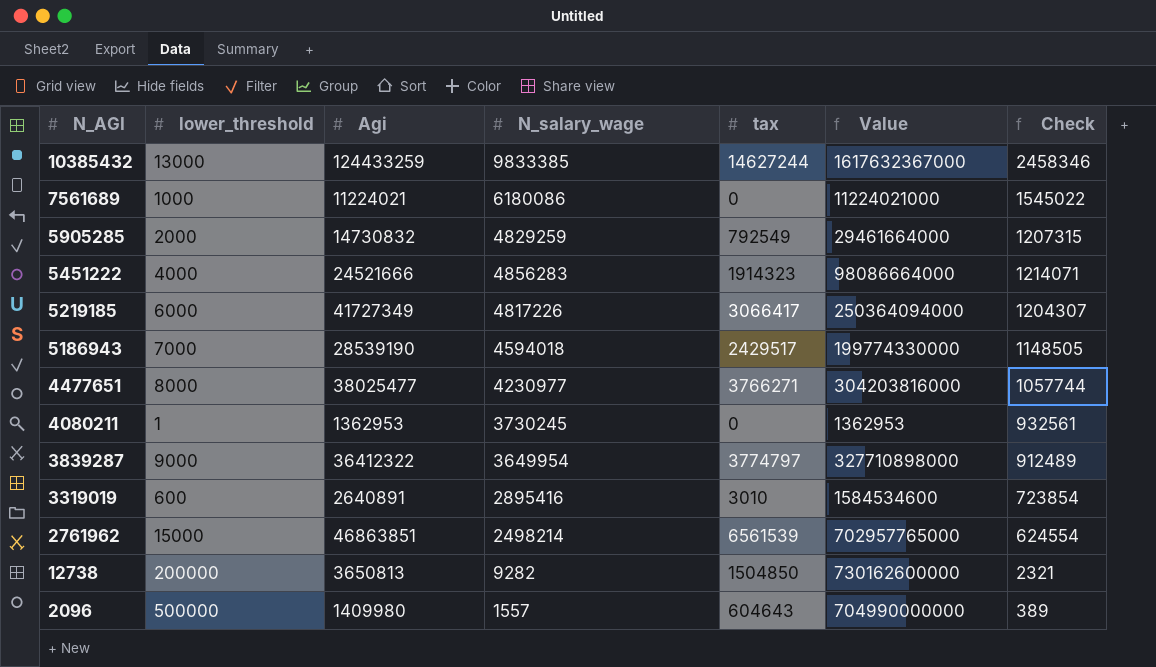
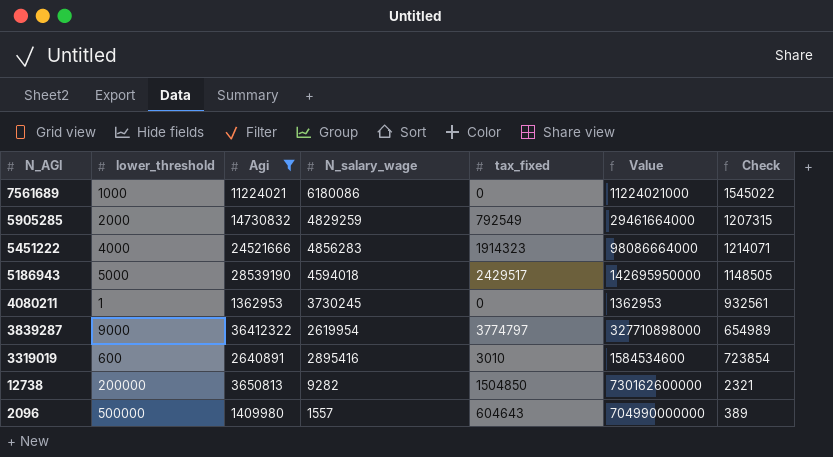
filter: none -> Agi <= 36412322
column name: tax -> tax_fixed
5186943 | lower_threshold: 7000 -> 5000
5186943 | Value: 199774330000 -> 142695950000
3839287 | N_salary_wage: 3649954 -> 2619954
3839287 | Check: 912489 -> 654989

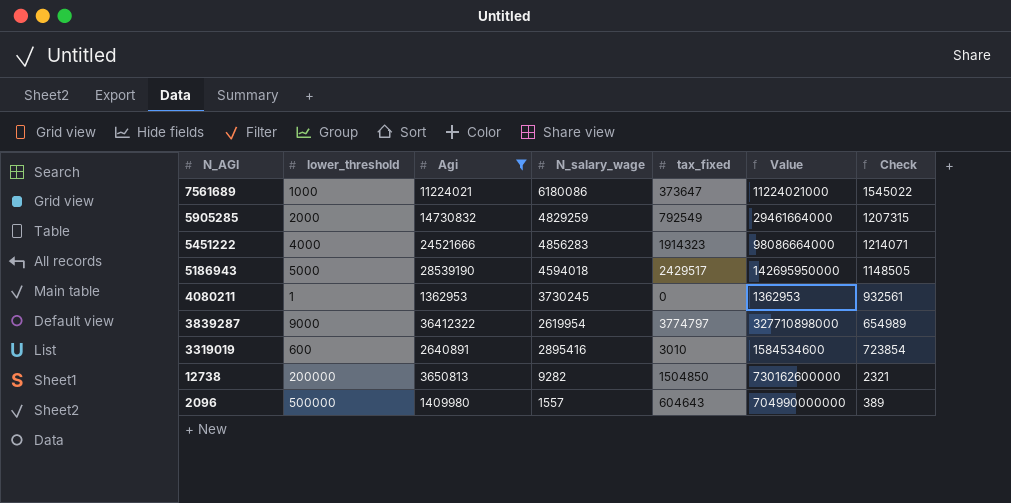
7561689 | tax_fixed: 0 -> 373647

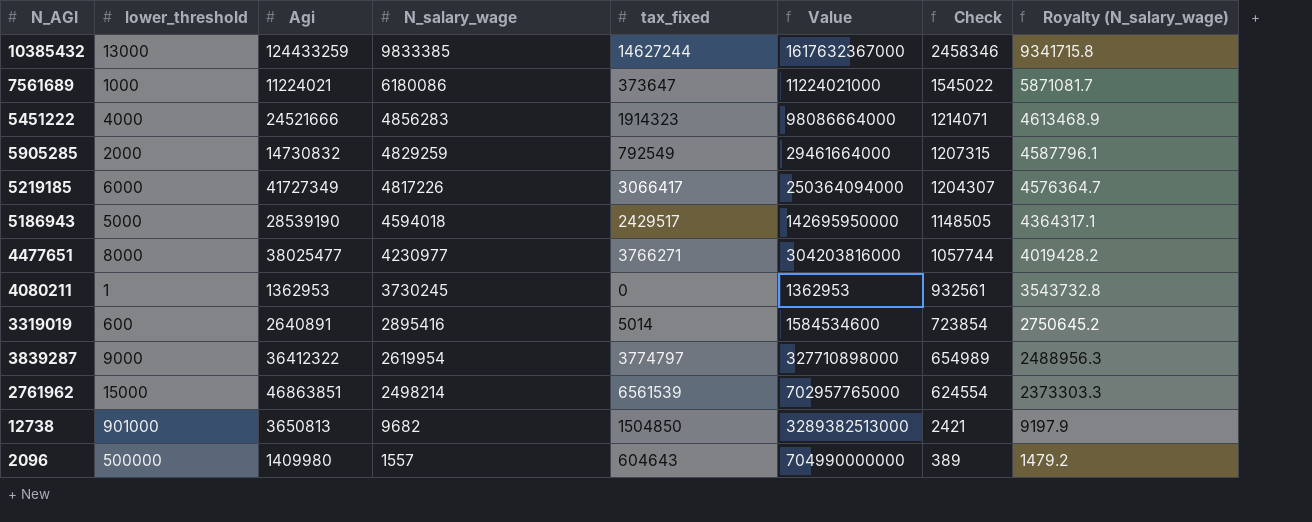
filter: Agi <= 36412322 -> none
row order: N_AGI descending -> N_salary_wage descending
column Royalty (N_salary_wage) | formula: none -> [N_salary_wage] * 0.95
3319019 | tax_fixed: 3010 -> 5014
12738 | lower_threshold: 200000 -> 901000
12738 | N_salary_wage: 9282 -> 9682
12738 | Value: 730162600000 -> 3289382513000
12738 | Check: 2321 -> 2421

